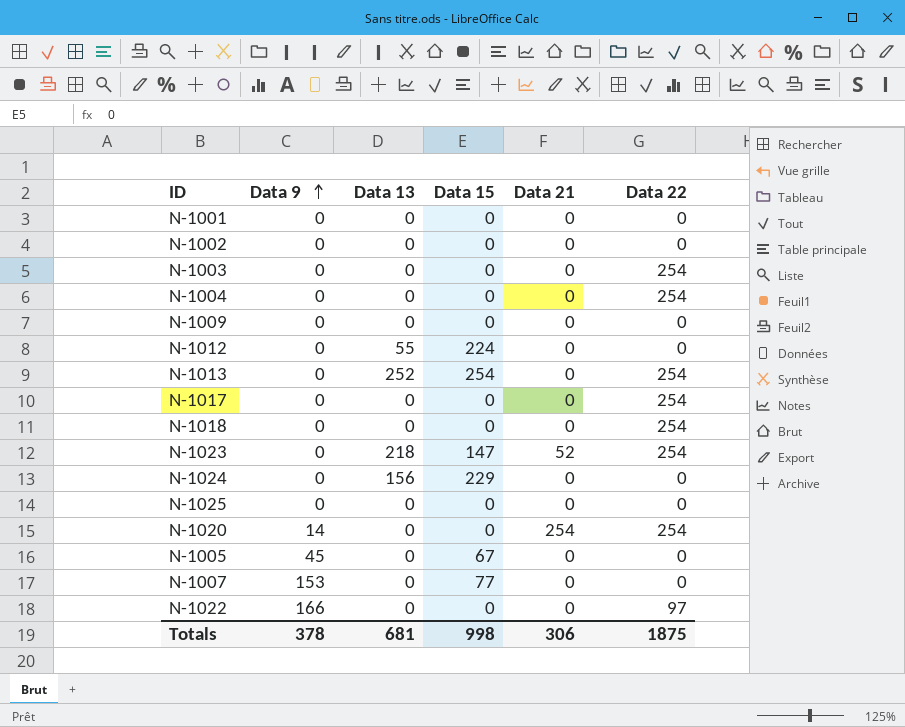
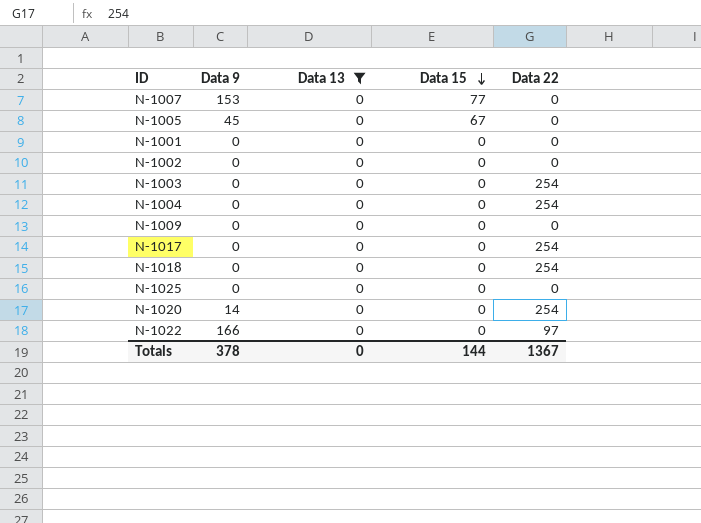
filter: none -> Data 13 = 0
row order: Data 9 ascending -> Data 15 descending
column Data 21 | position: 5 -> none
Totals | Data 13: 681 -> 0
Totals | Data 15: 998 -> 144
Totals | Data 22: 1875 -> 1367

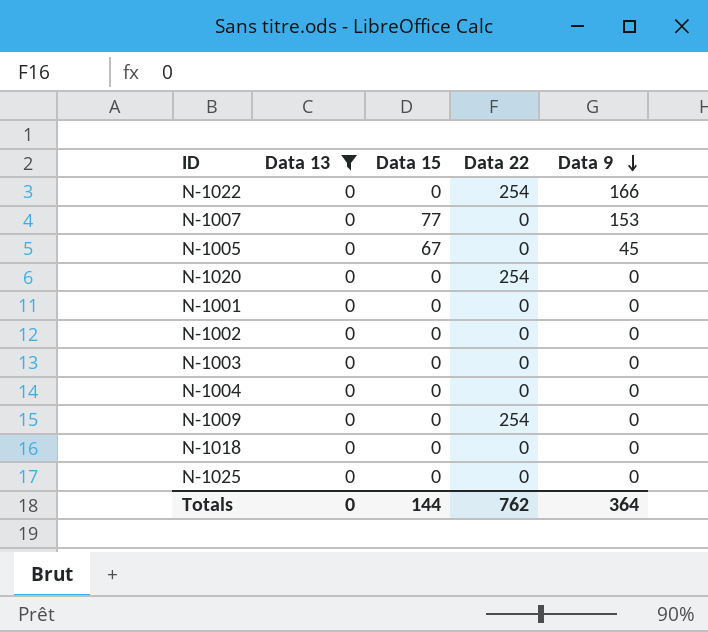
row order: Data 15 descending -> Data 9 descending
column Data 9 | position: 2 -> 5
row N-1017: 0 | 0 | 0 | 254 -> none
N-1022 | Data 22: 97 -> 254
N-1020 | Data 9: 14 -> 0
N-1003 | Data 22: 254 -> 0
N-1004 | Data 22: 254 -> 0
N-1009 | Data 22: 0 -> 254
N-1018 | Data 22: 254 -> 0
Totals | Data 22: 1367 -> 762
Totals | Data 9: 378 -> 364

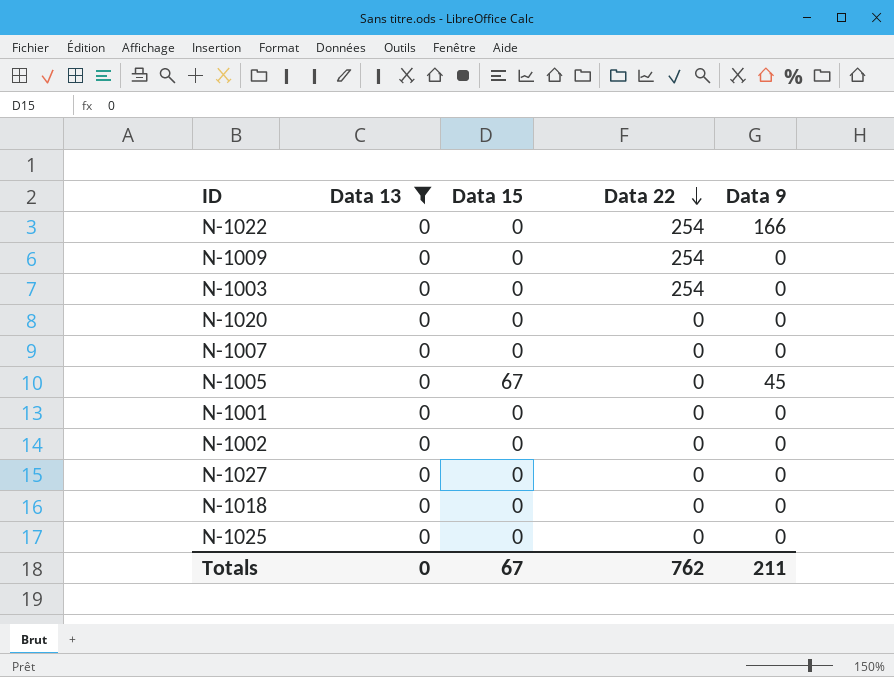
row order: Data 9 descending -> Data 22 descending
row N-1004: 0 | 0 | 0 | 0 -> none
N-1003 | Data 22: 0 -> 254
N-1020 | Data 22: 254 -> 0
N-1007 | Data 15: 77 -> 0
N-1007 | Data 9: 153 -> 0
row N-1027: none -> 0 | 0 | 0 | 0
Totals | Data 15: 144 -> 67
Totals | Data 9: 364 -> 211

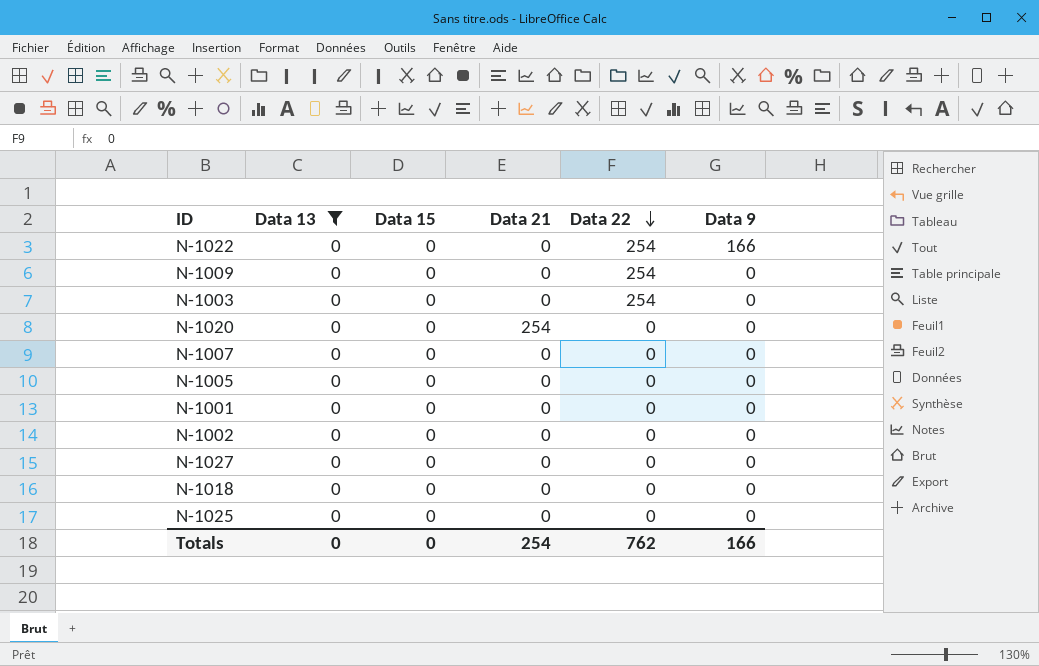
column Data 21 | position: none -> 4
N-1005 | Data 15: 67 -> 0
N-1005 | Data 9: 45 -> 0
Totals | Data 15: 67 -> 0
Totals | Data 9: 211 -> 166

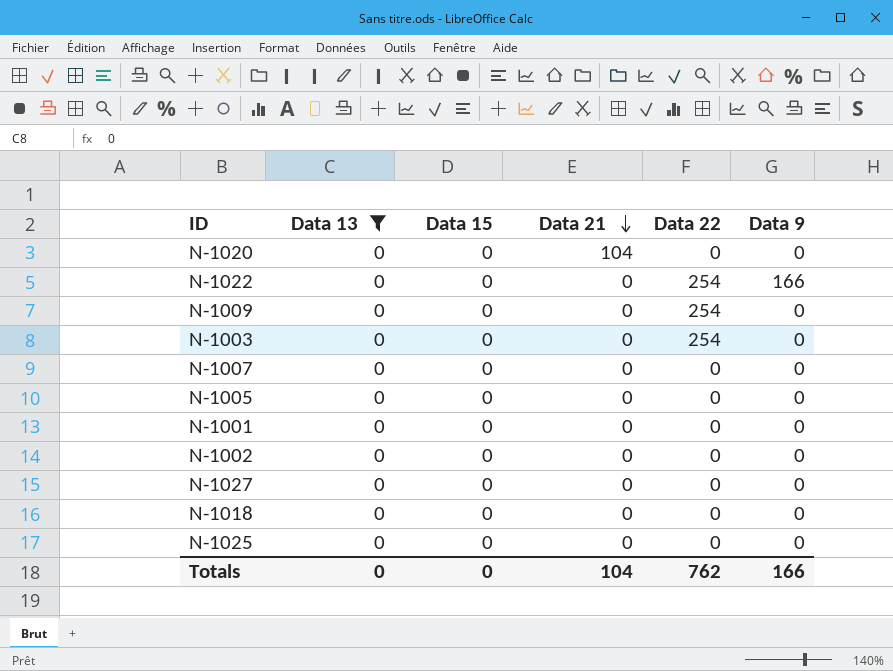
row order: Data 22 descending -> Data 21 descending
N-1020 | Data 21: 254 -> 104
Totals | Data 21: 254 -> 104

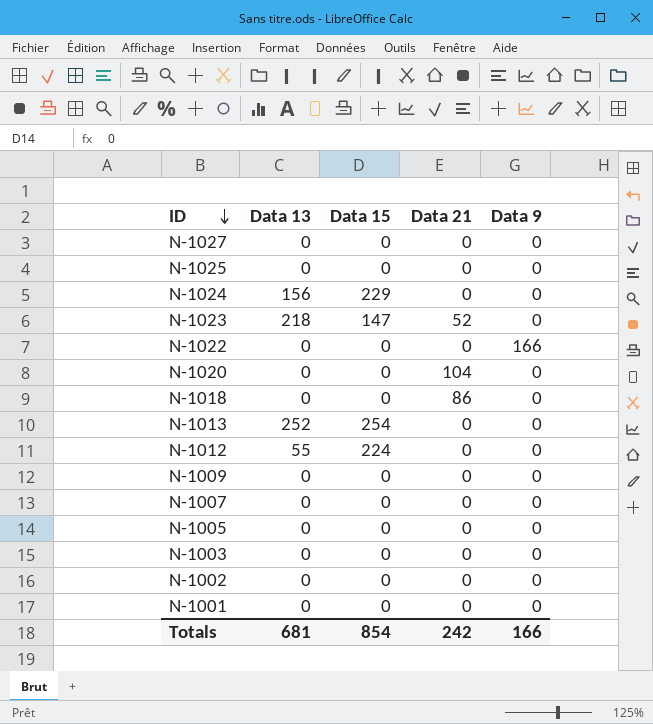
filter: Data 13 = 0 -> none
row order: Data 21 descending -> ID descending
column Data 22 | position: 5 -> none
N-1018 | Data 21: 0 -> 86
Totals | Data 13: 0 -> 681
Totals | Data 15: 0 -> 854
Totals | Data 21: 104 -> 242

